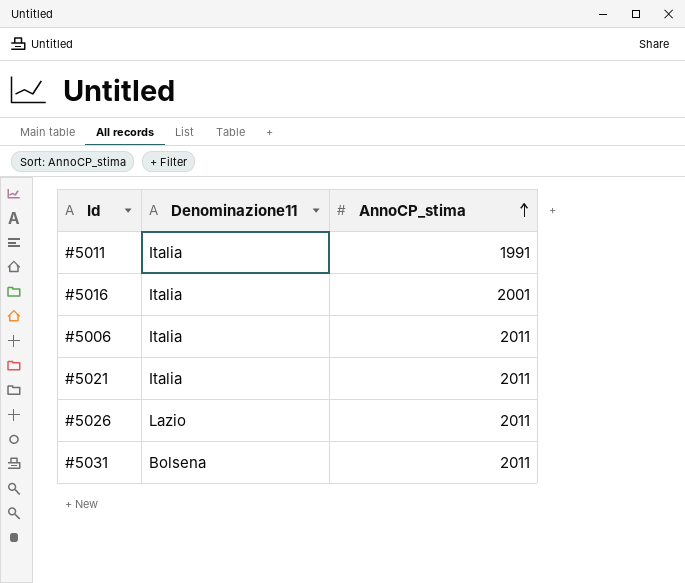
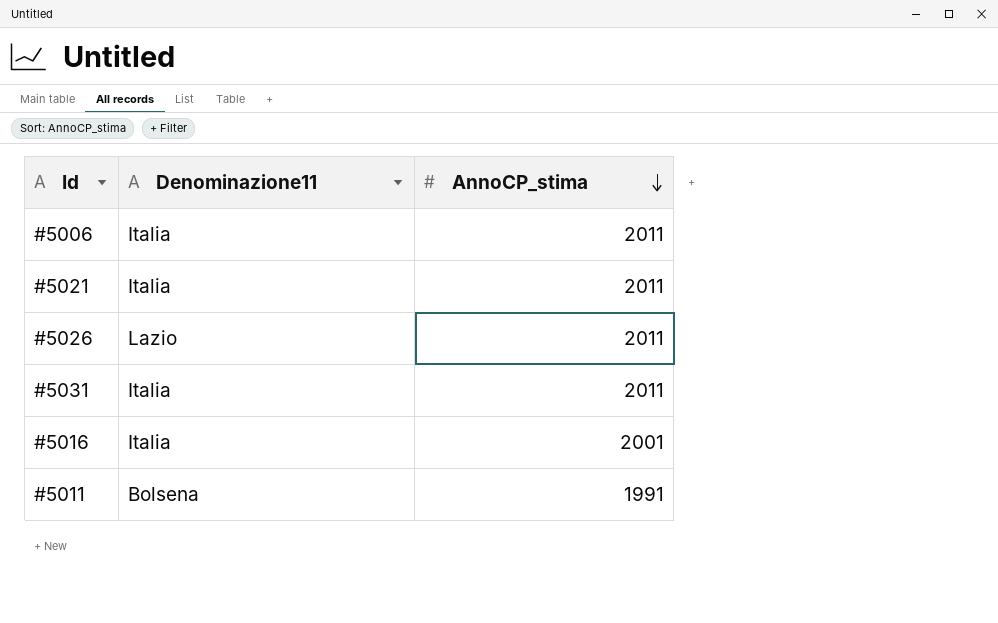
row order: AnnoCP_stima ascending -> AnnoCP_stima descending
#5031 | Denominazione11: Bolsena -> Italia
#5011 | Denominazione11: Italia -> Bolsena

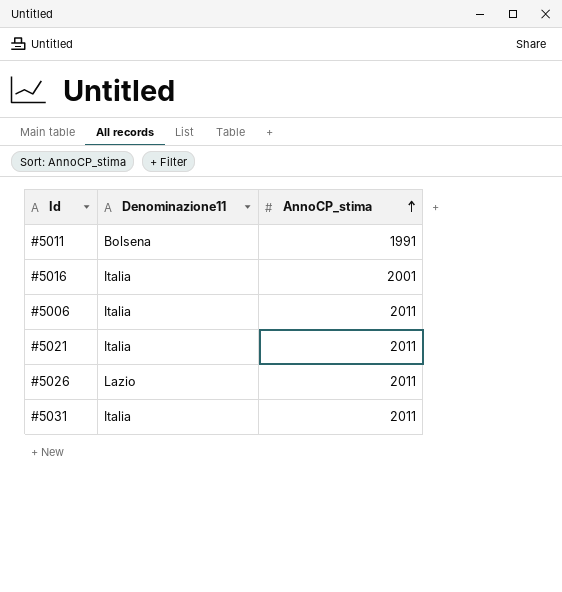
row order: AnnoCP_stima descending -> AnnoCP_stima ascending

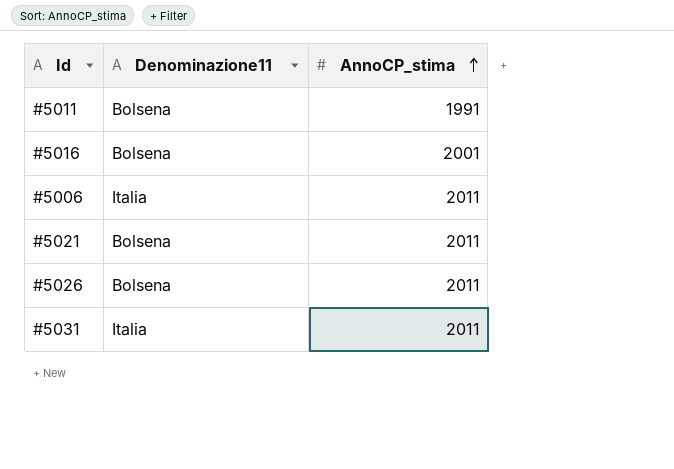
#5016 | Denominazione11: Italia -> Bolsena
#5021 | Denominazione11: Italia -> Bolsena
#5026 | Denominazione11: Lazio -> Bolsena

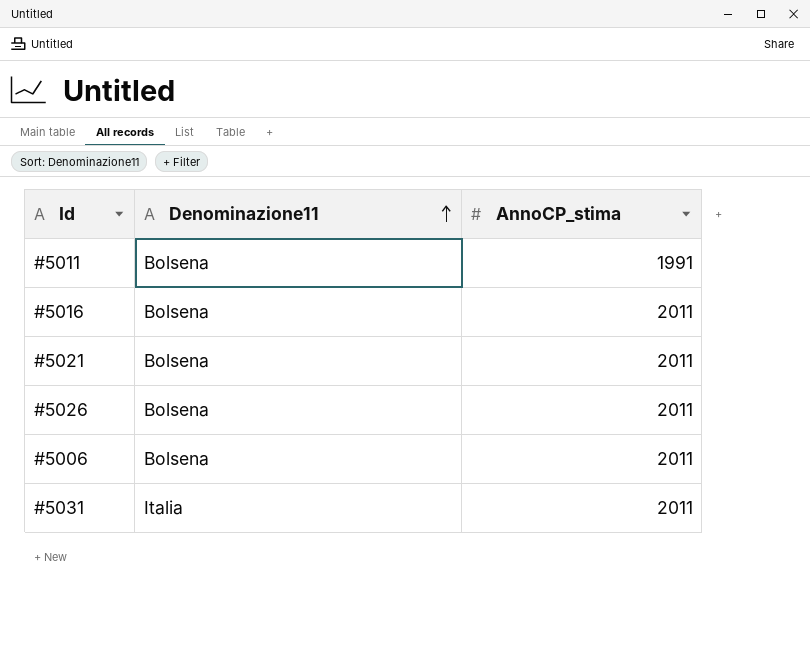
row order: AnnoCP_stima ascending -> Denominazione11 ascending
#5016 | AnnoCP_stima: 2001 -> 2011
#5006 | Denominazione11: Italia -> Bolsena

